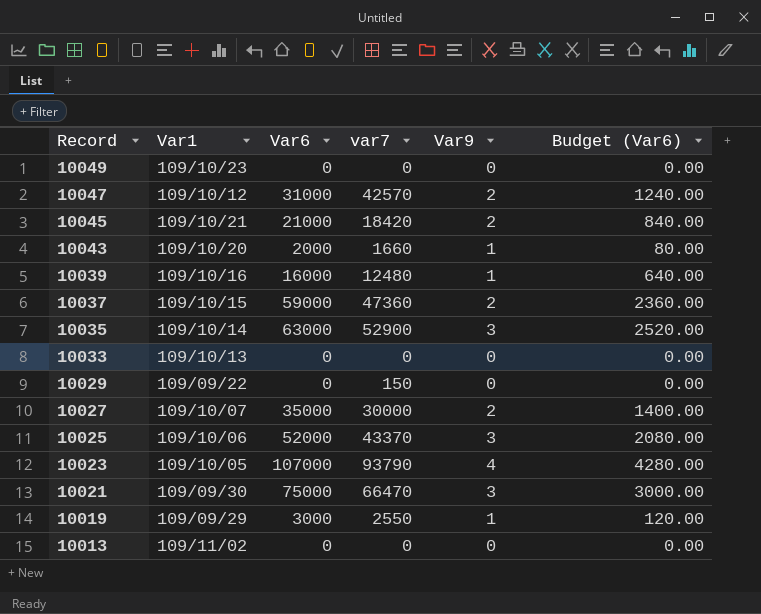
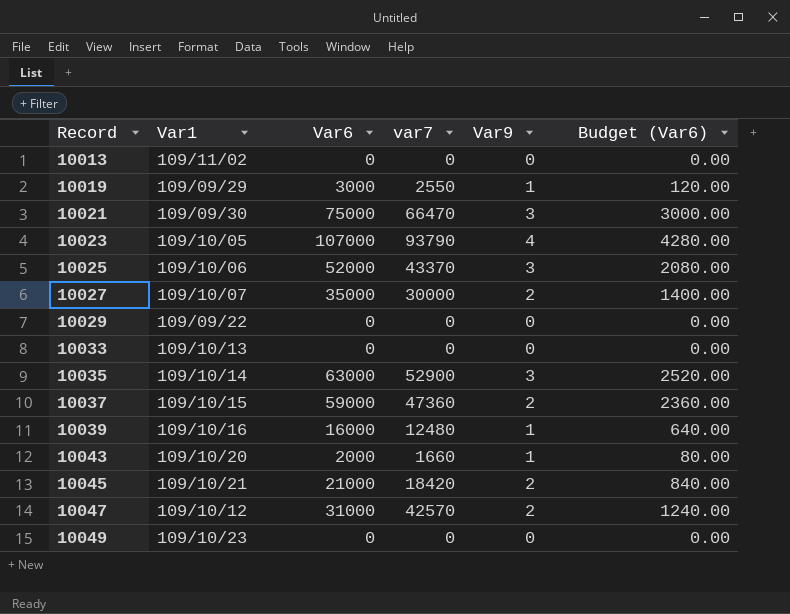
row order: Record descending -> Record ascending
10029 | var7: 150 -> 0

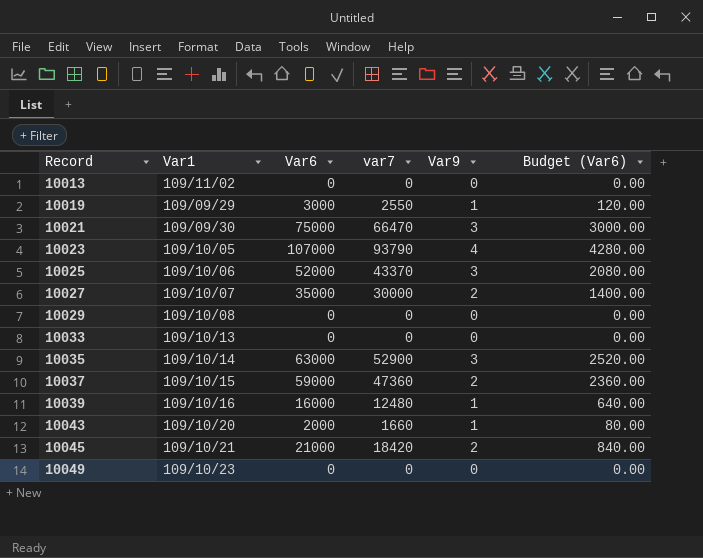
row 10047: 109/10/12 | 31000 | 42570 | 2 | 1240.00 -> none
10029 | Var1: 109/09/22 -> 109/10/08

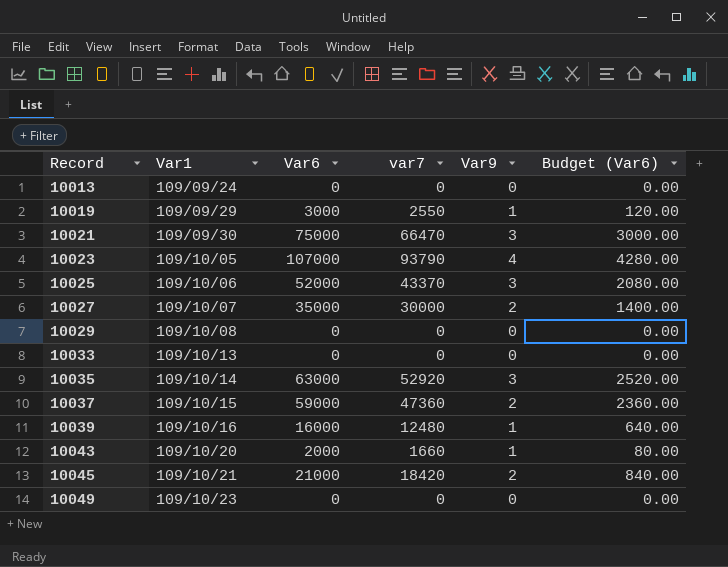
10013 | Var1: 109/11/02 -> 109/09/24
10035 | var7: 52900 -> 52920

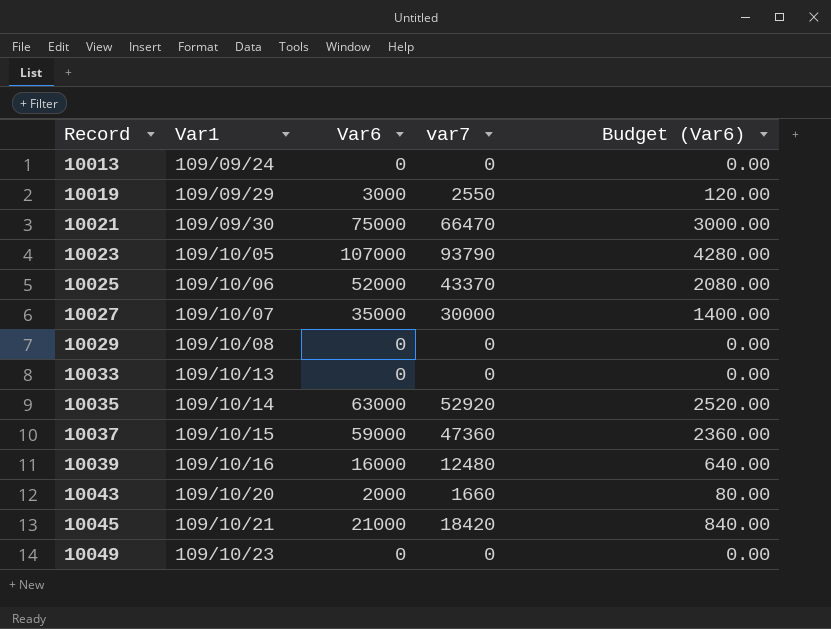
column Var9 | position: 5 -> none

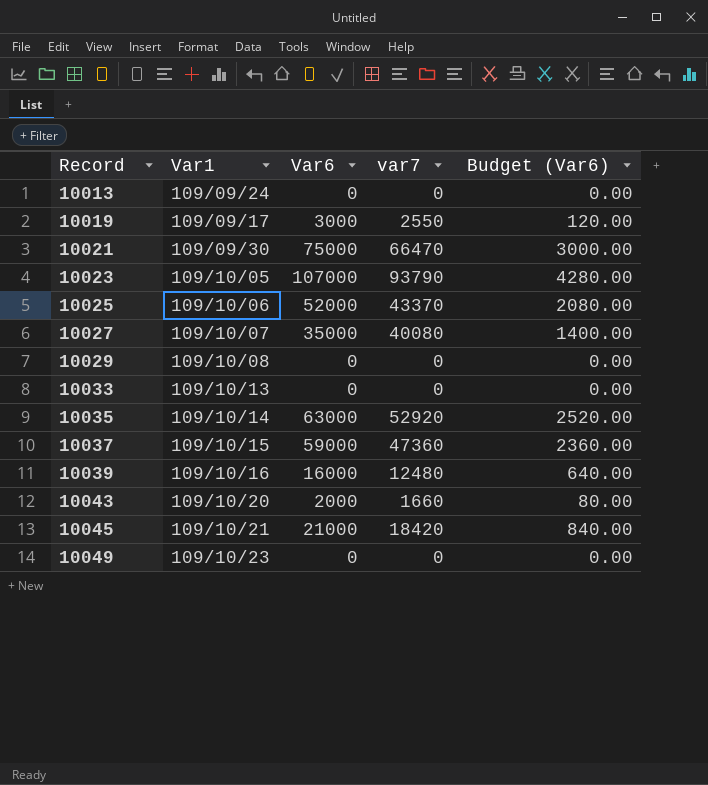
10019 | Var1: 109/09/29 -> 109/09/17
10027 | var7: 30000 -> 40080

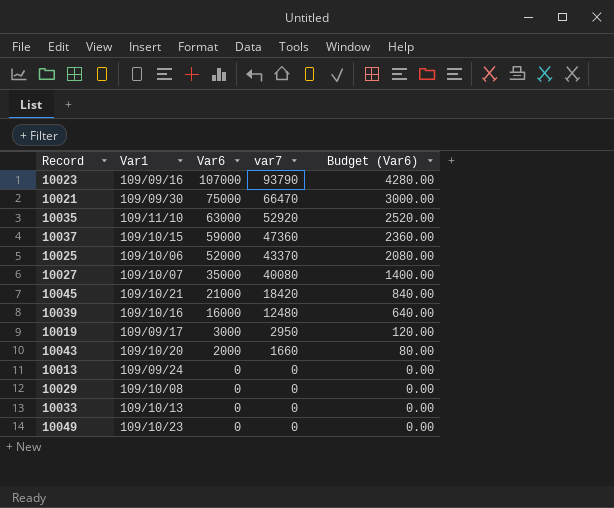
row order: Record ascending -> Var6 descending
10023 | Var1: 109/10/05 -> 109/09/16
10035 | Var1: 109/10/14 -> 109/11/10
10019 | var7: 2550 -> 2950

